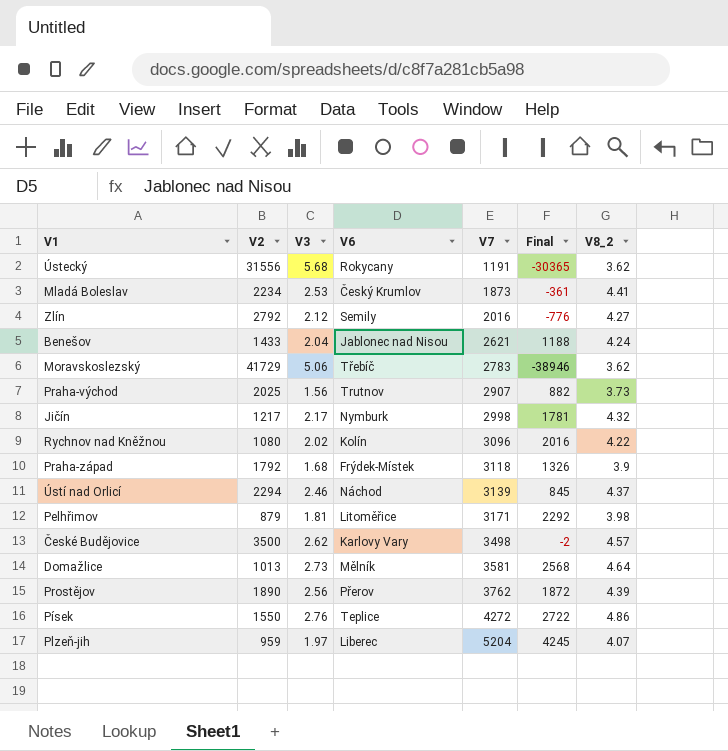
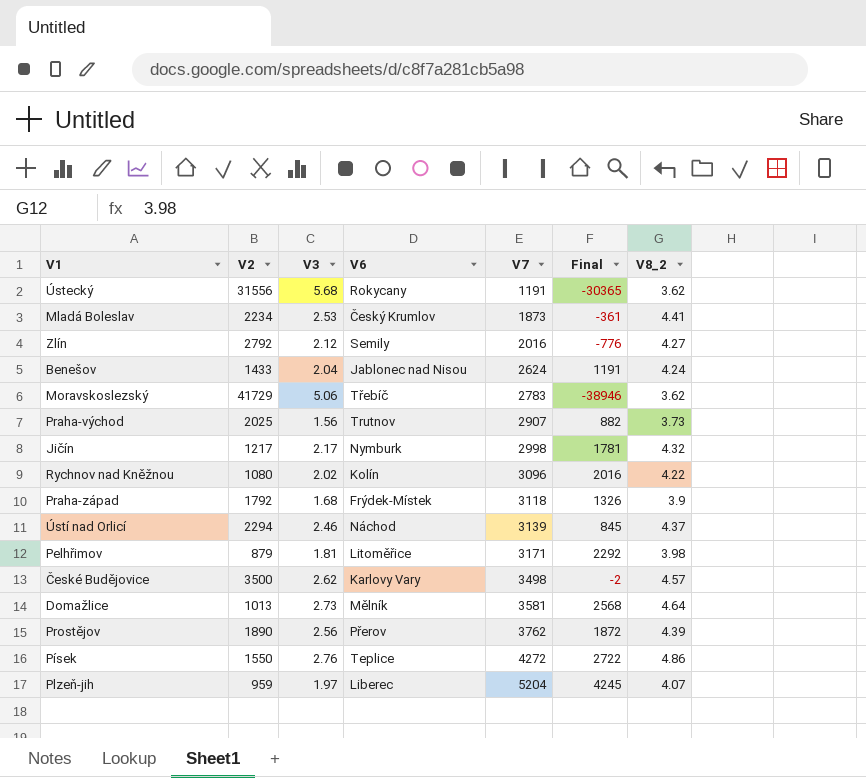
Benešov | V7: 2621 -> 2624
Benešov | Final: 1188 -> 1191

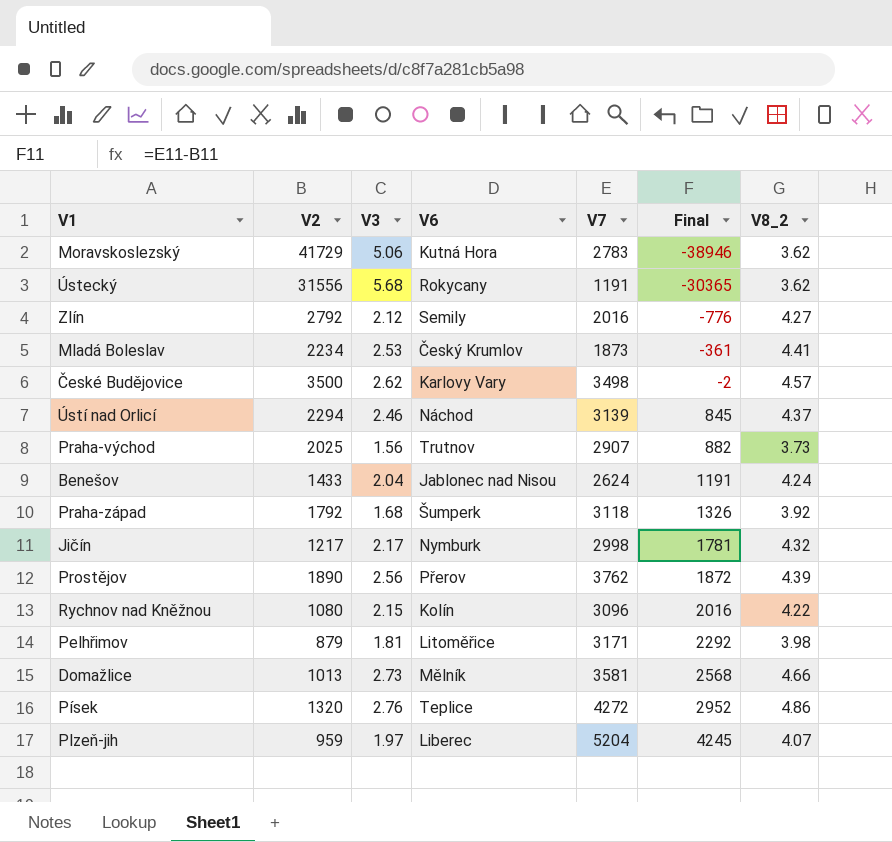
row order: V7 ascending -> Final ascending
Moravskoslezský | V6: Třebíč -> Kutná Hora
Praha-západ | V6: Frýdek-Místek -> Šumperk
Praha-západ | V8_2: 3.9 -> 3.92
Rychnov nad Kněžnou | V3: 2.02 -> 2.15
Domažlice | V8_2: 4.64 -> 4.66
Písek | V2: 1550 -> 1320
Písek | Final: 2722 -> 2952

